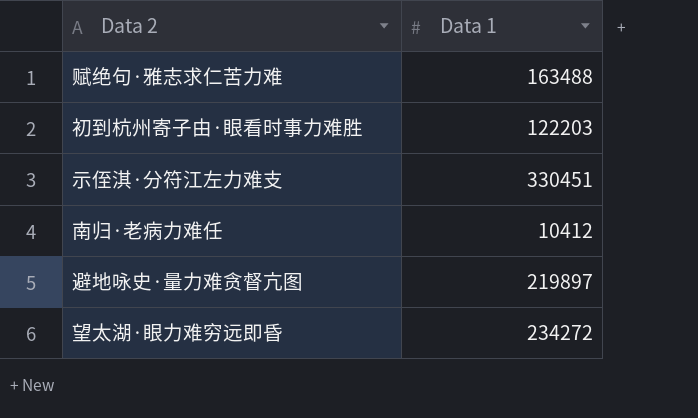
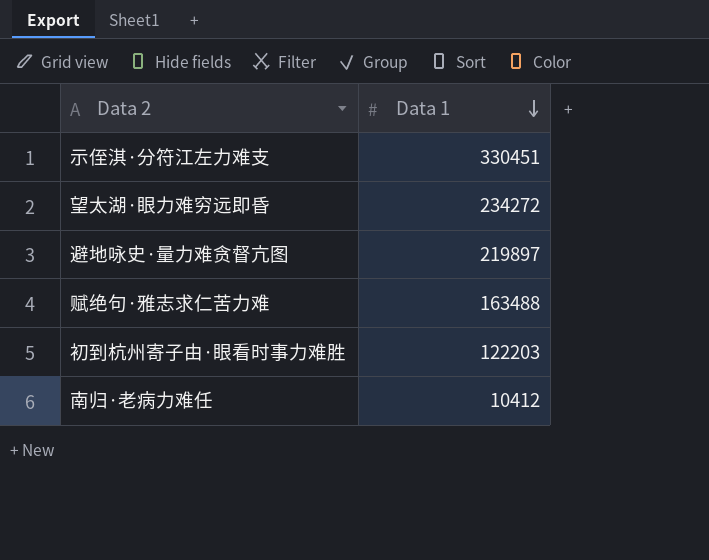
row order: none -> Data 1 descending

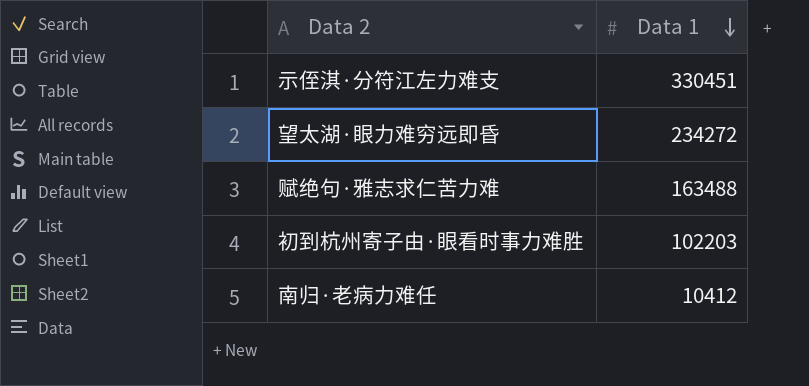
row 避地咏史·量力难贪督亢图: 219897 -> none
初到杭州寄子由·眼看时事力难胜 | Data 1: 122203 -> 102203

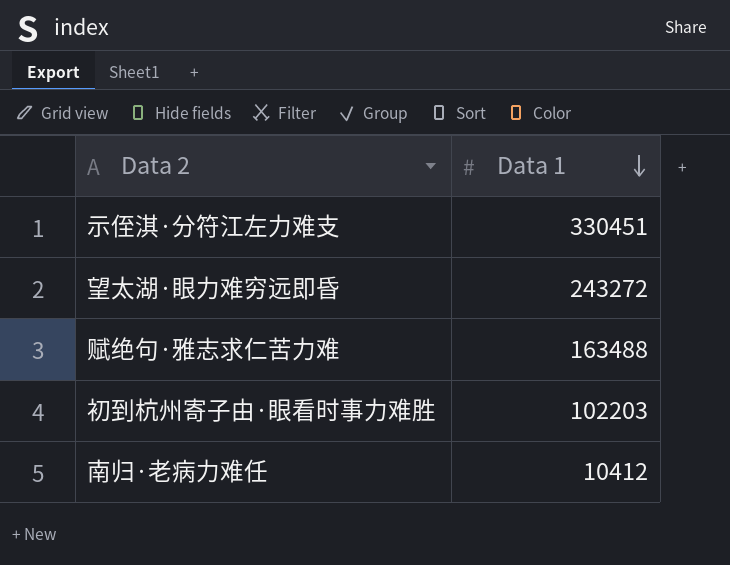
望太湖·眼力难穷远即昏 | Data 1: 234272 -> 243272

